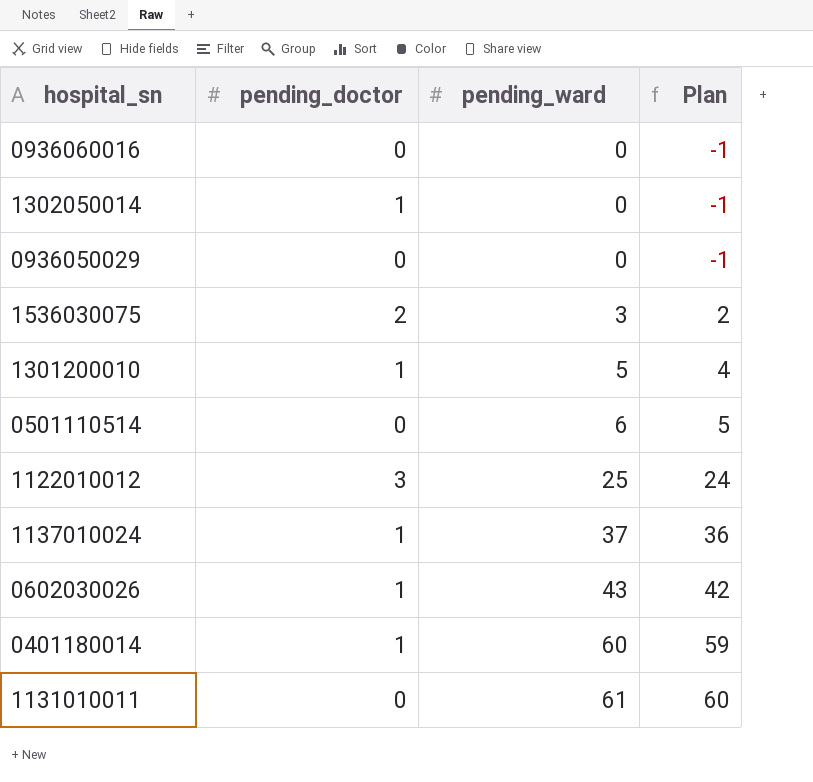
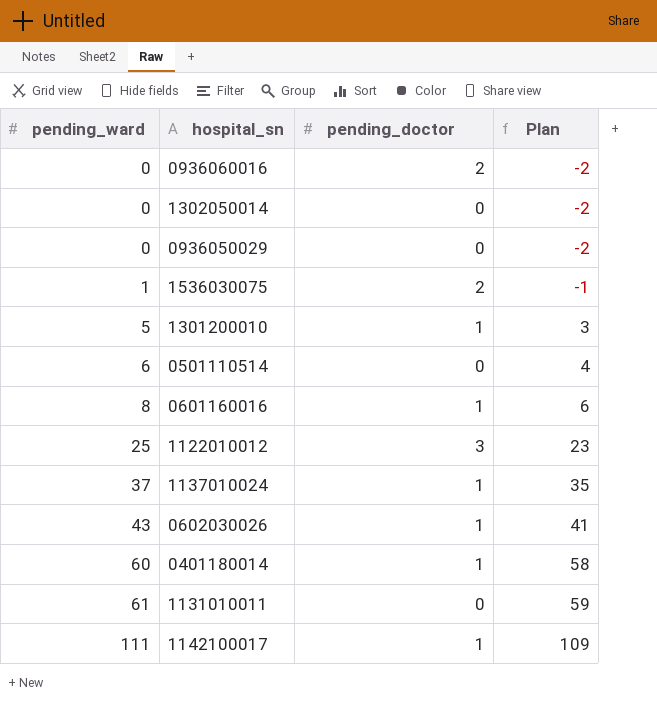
column pending_ward | position: 3 -> 1
column Plan | formula: [pending_ward] - 1 -> [pending_ward] - 2
0936060016 | pending_doctor: 0 -> 2
1302050014 | pending_doctor: 1 -> 0
1536030075 | pending_ward: 3 -> 1
row 0601160016: none -> 8 | 1 | 6
row 1142100017: none -> 111 | 1 | 109

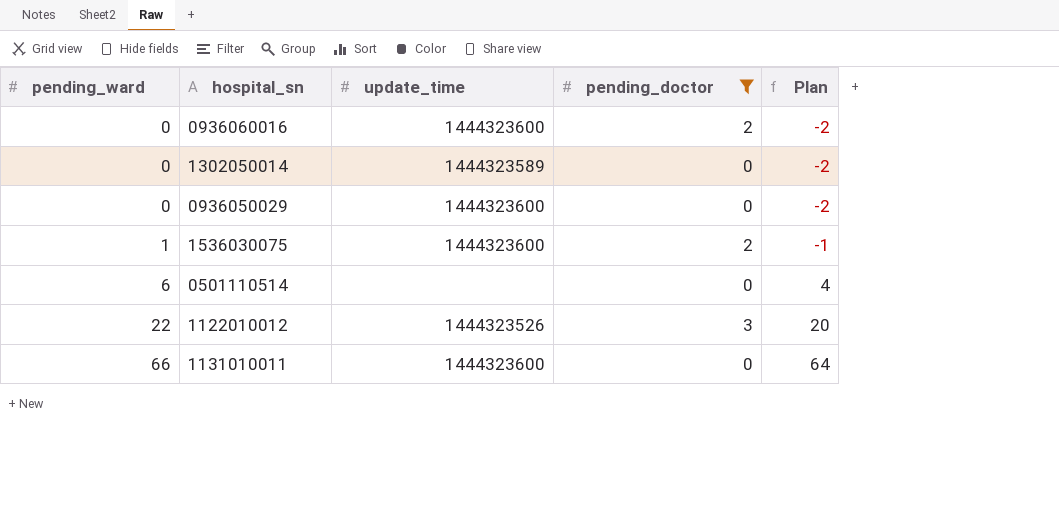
filter: none -> pending_doctor != 1
column update_time | position: none -> 3
1122010012 | pending_ward: 25 -> 22
1122010012 | Plan: 23 -> 20
1131010011 | pending_ward: 61 -> 66
1131010011 | Plan: 59 -> 64

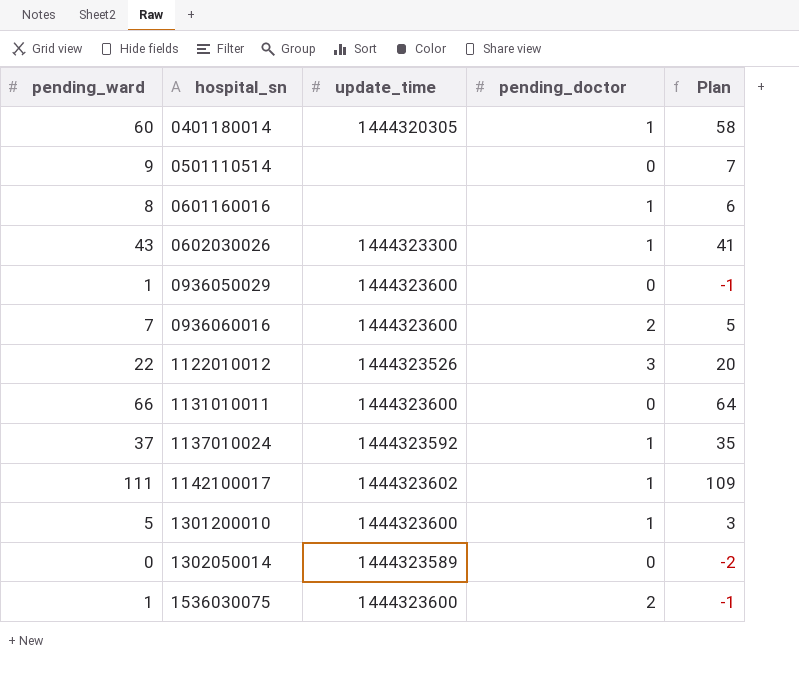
filter: pending_doctor != 1 -> none
row order: pending_ward ascending -> hospital_sn ascending
0501110514 | pending_ward: 6 -> 9
0501110514 | Plan: 4 -> 7
0936050029 | pending_ward: 0 -> 1
0936050029 | Plan: -2 -> -1
0936060016 | pending_ward: 0 -> 7
0936060016 | Plan: -2 -> 5

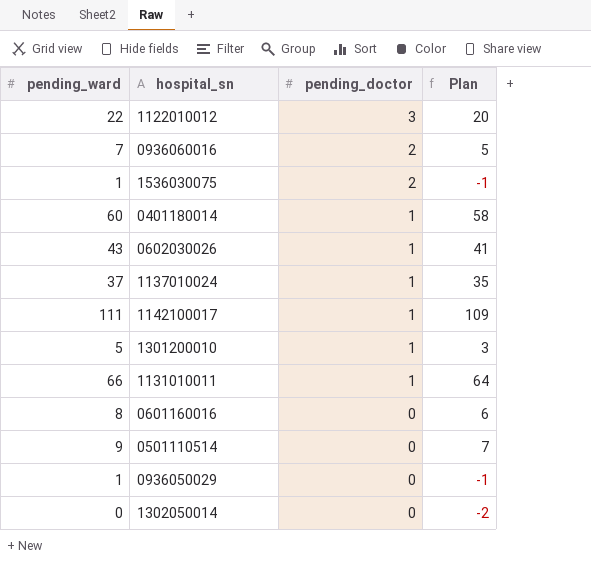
row order: hospital_sn ascending -> pending_doctor descending
column update_time | position: 3 -> none
1131010011 | pending_doctor: 0 -> 1
0601160016 | pending_doctor: 1 -> 0

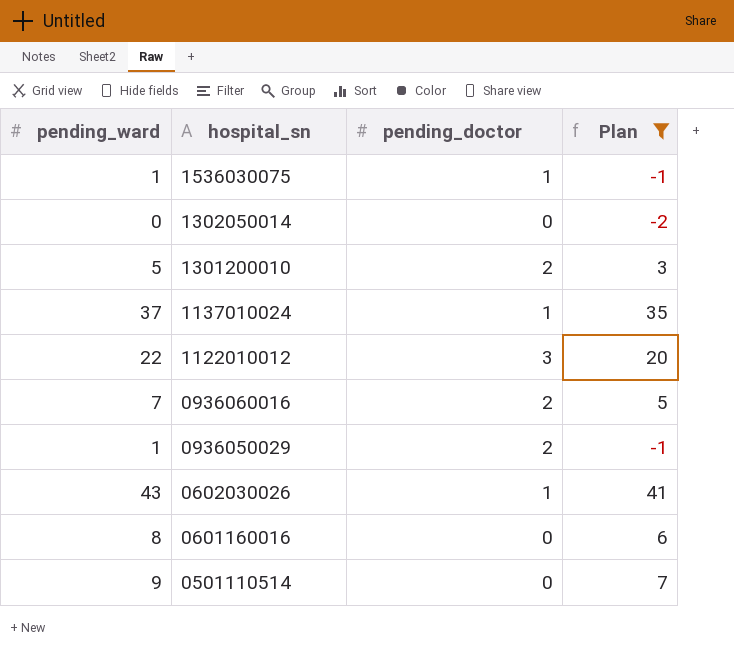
filter: none -> Plan <= 41
row order: pending_doctor descending -> hospital_sn descending
1536030075 | pending_doctor: 2 -> 1
1301200010 | pending_doctor: 1 -> 2
0936050029 | pending_doctor: 0 -> 2

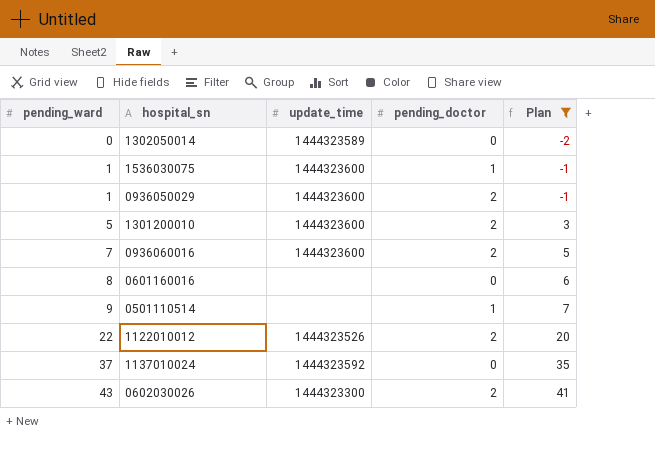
row order: hospital_sn descending -> pending_ward ascending
column update_time | position: none -> 3
0501110514 | pending_doctor: 0 -> 1
1122010012 | pending_doctor: 3 -> 2
1137010024 | pending_doctor: 1 -> 0
0602030026 | pending_doctor: 1 -> 2

